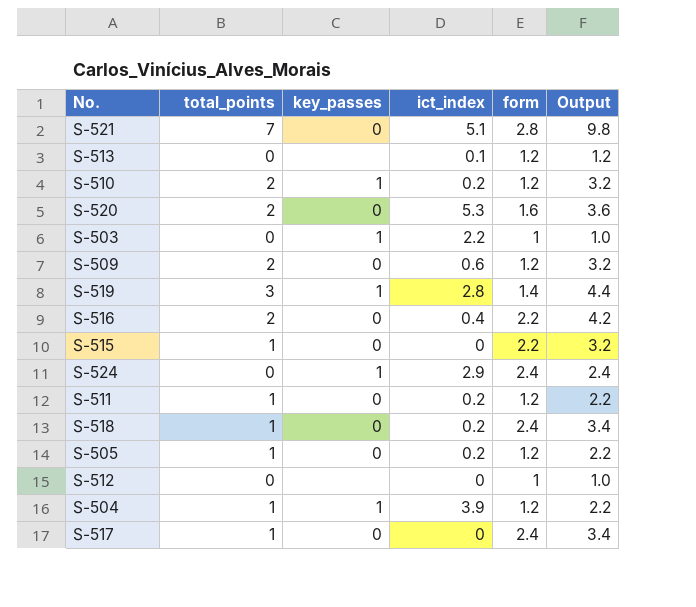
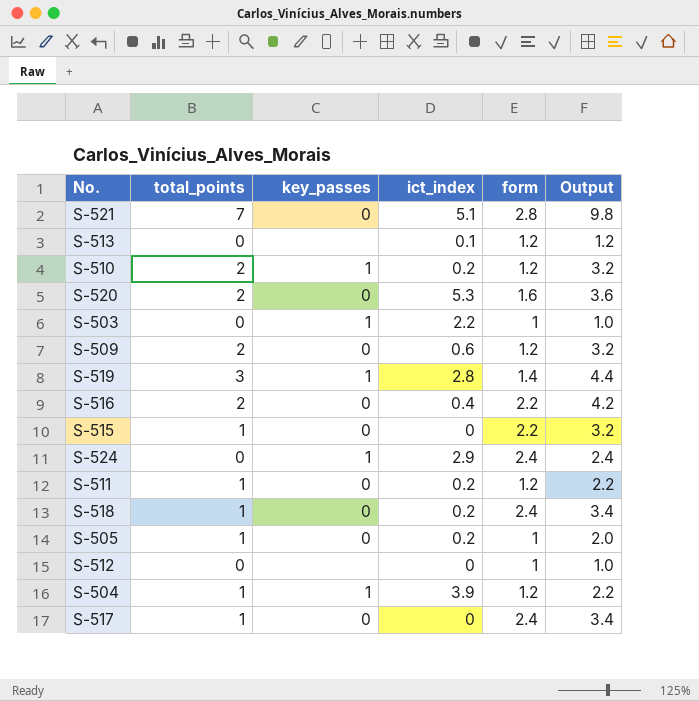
S-505 | form: 1.2 -> 1
S-505 | Output: 2.2 -> 2.0

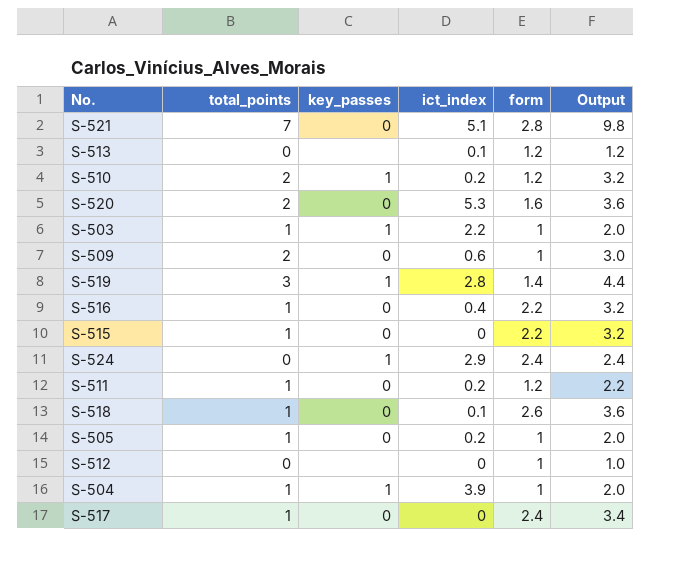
S-503 | total_points: 0 -> 1
S-503 | Output: 1.0 -> 2.0
S-509 | form: 1.2 -> 1
S-509 | Output: 3.2 -> 3.0
S-516 | total_points: 2 -> 1
S-516 | Output: 4.2 -> 3.2
S-518 | ict_index: 0.2 -> 0.1
S-518 | form: 2.4 -> 2.6
S-518 | Output: 3.4 -> 3.6
S-504 | form: 1.2 -> 1
S-504 | Output: 2.2 -> 2.0

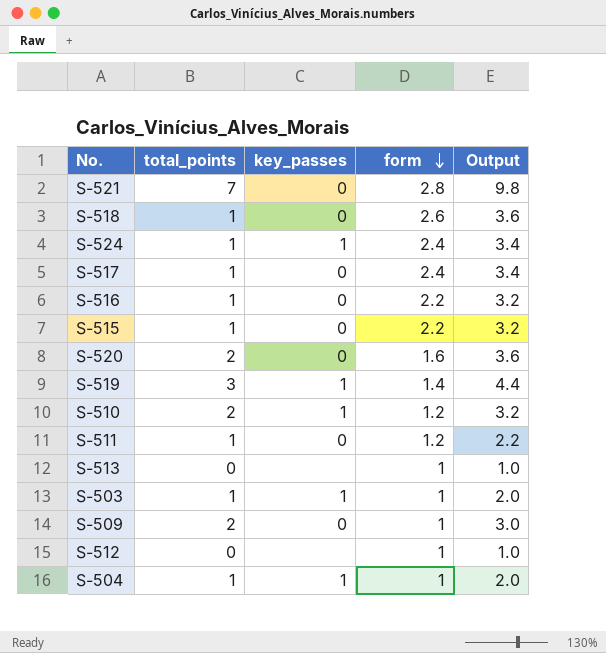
row order: none -> form descending
column ict_index | position: 4 -> none
row S-505: 1 | 0 | 0.2 | 1 | 2.0 -> none
S-524 | total_points: 0 -> 1
S-524 | Output: 2.4 -> 3.4
S-513 | form: 1.2 -> 1
S-513 | Output: 1.2 -> 1.0

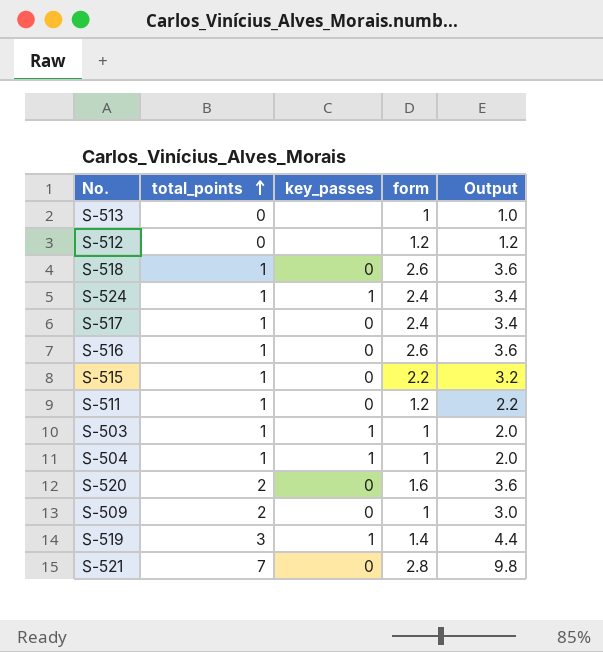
row order: form descending -> total_points ascending
row S-510: 2 | 1 | 1.2 | 3.2 -> none
S-512 | form: 1 -> 1.2
S-512 | Output: 1.0 -> 1.2
S-516 | form: 2.2 -> 2.6
S-516 | Output: 3.2 -> 3.6

